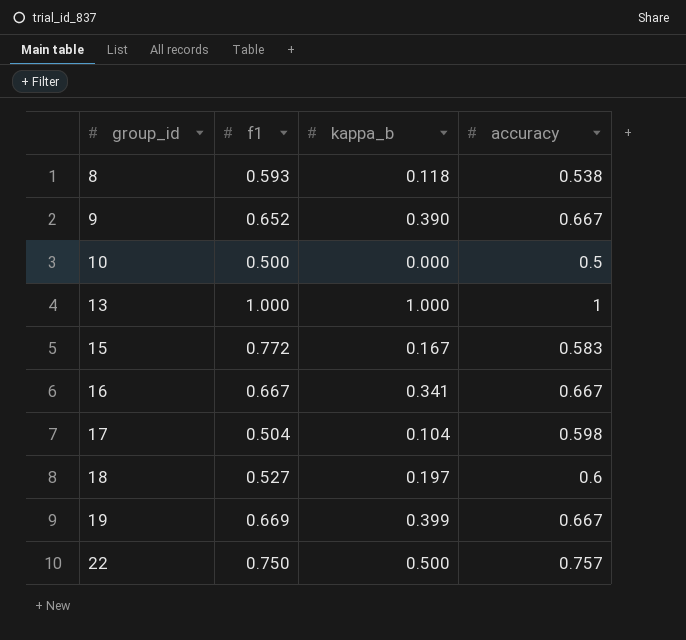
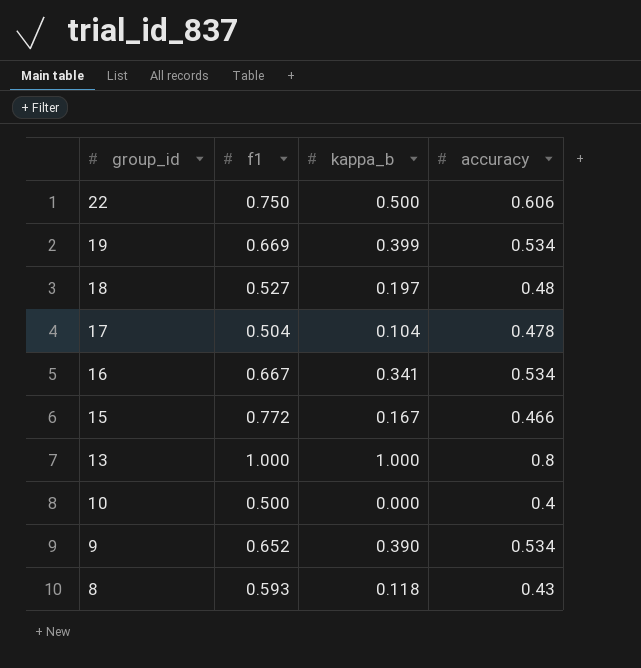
row order: group_id ascending -> group_id descending
22 | accuracy: 0.757 -> 0.606
19 | accuracy: 0.667 -> 0.534
18 | accuracy: 0.6 -> 0.48
17 | accuracy: 0.598 -> 0.478
16 | accuracy: 0.667 -> 0.534
15 | accuracy: 0.583 -> 0.466
13 | accuracy: 1 -> 0.8
10 | accuracy: 0.5 -> 0.4
9 | accuracy: 0.667 -> 0.534
8 | accuracy: 0.538 -> 0.43

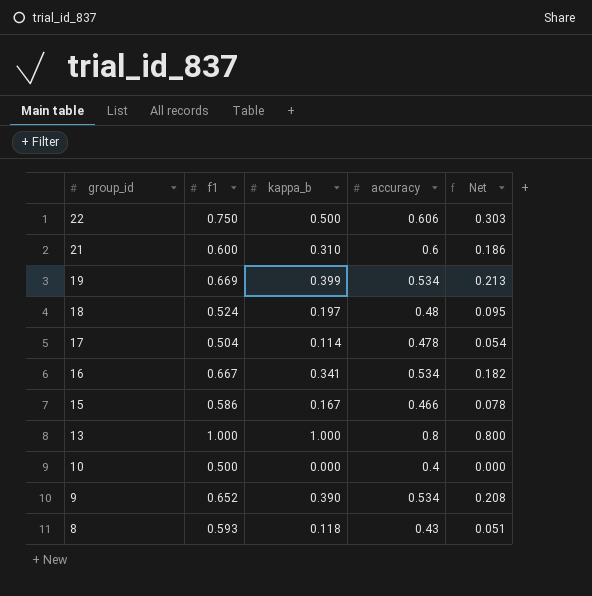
column Net | formula: none -> [kappa_b] * [accuracy]
row 21: none -> 0.600 | 0.310 | 0.6 | 0.186
18 | f1: 0.527 -> 0.524
17 | kappa_b: 0.104 -> 0.114
15 | f1: 0.772 -> 0.586

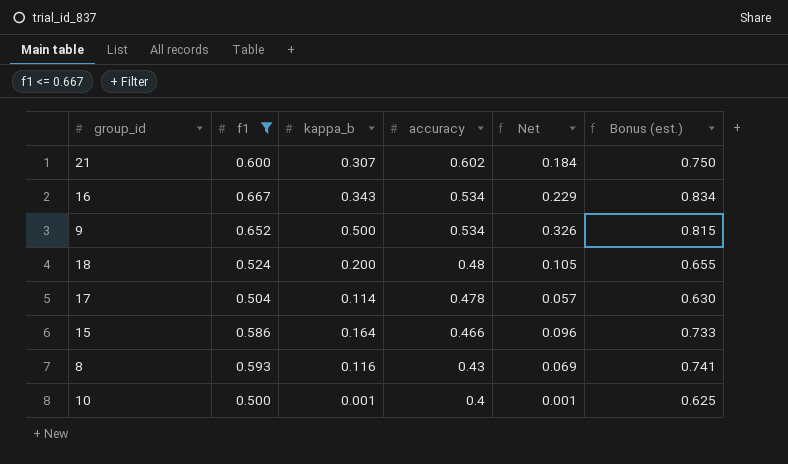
filter: none -> f1 <= 0.667
row order: group_id descending -> accuracy descending
column Net | formula: [kappa_b] * [accuracy] -> [f1] * [kappa_b]
column Bonus (est.) | formula: none -> [f1] * 1.25
21 | kappa_b: 0.310 -> 0.307
21 | accuracy: 0.6 -> 0.602
16 | kappa_b: 0.341 -> 0.343
9 | kappa_b: 0.390 -> 0.500
18 | kappa_b: 0.197 -> 0.200
15 | kappa_b: 0.167 -> 0.164
8 | kappa_b: 0.118 -> 0.116
10 | kappa_b: 0.000 -> 0.001

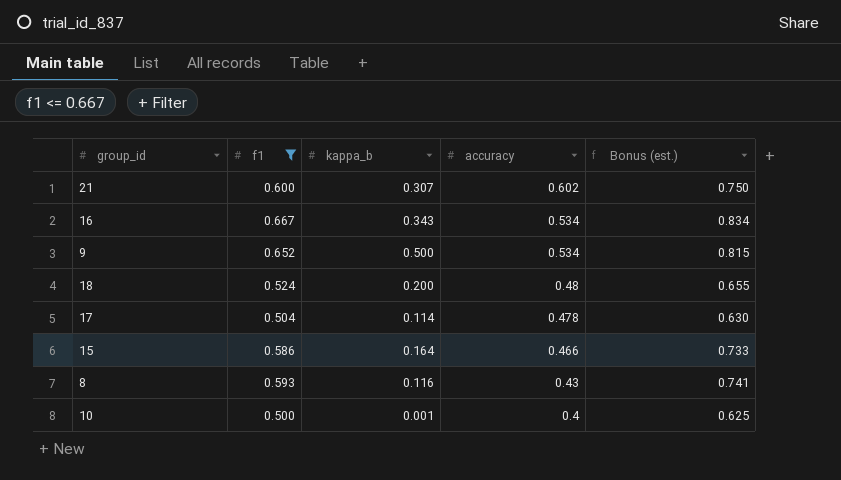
column Net | formula: [f1] * [kappa_b] -> none

